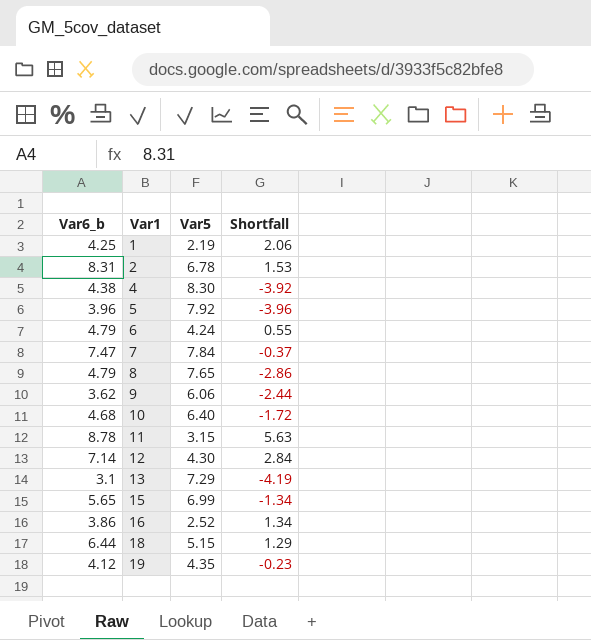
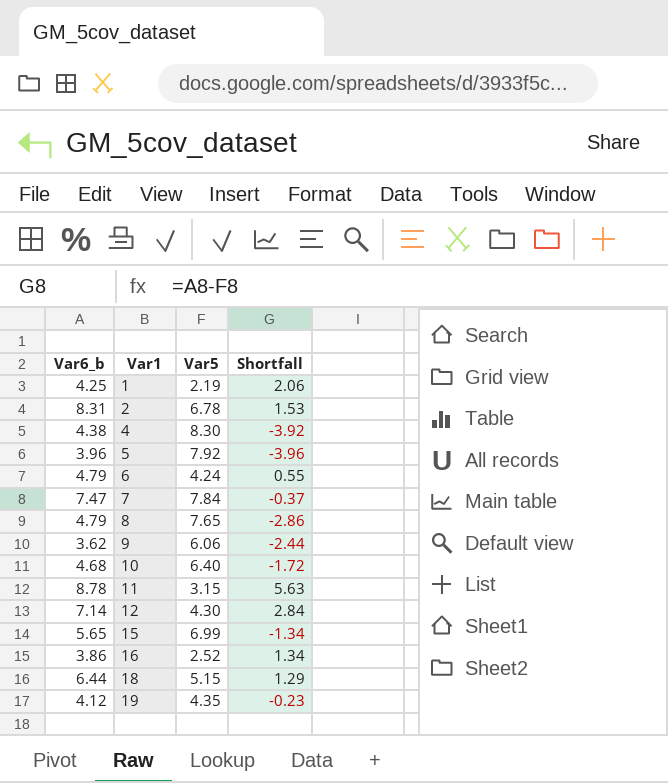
row 13: 3.1 | 7.29 | -4.19 -> none

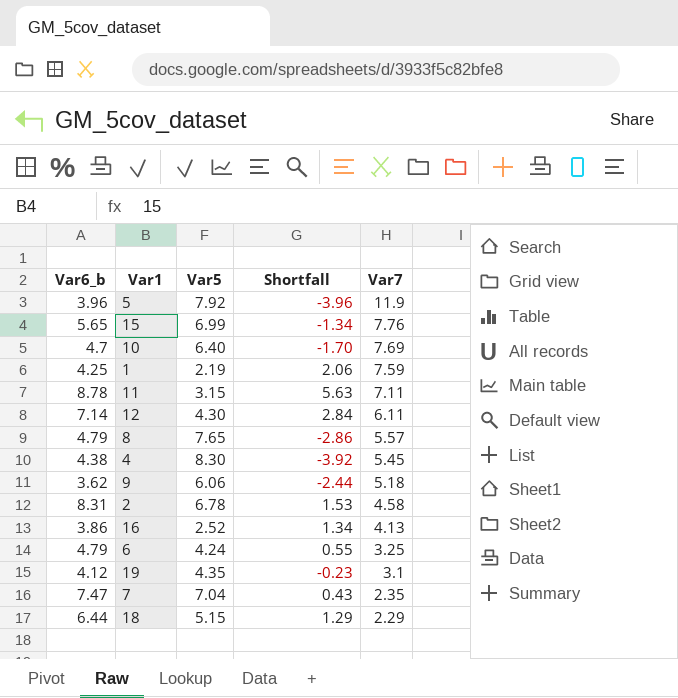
row order: Var1 ascending -> Var7 descending
column Var7 | position: none -> 5
10 | Var6_b: 4.68 -> 4.7
10 | Shortfall: -1.72 -> -1.70
7 | Var5: 7.84 -> 7.04
7 | Shortfall: -0.37 -> 0.43

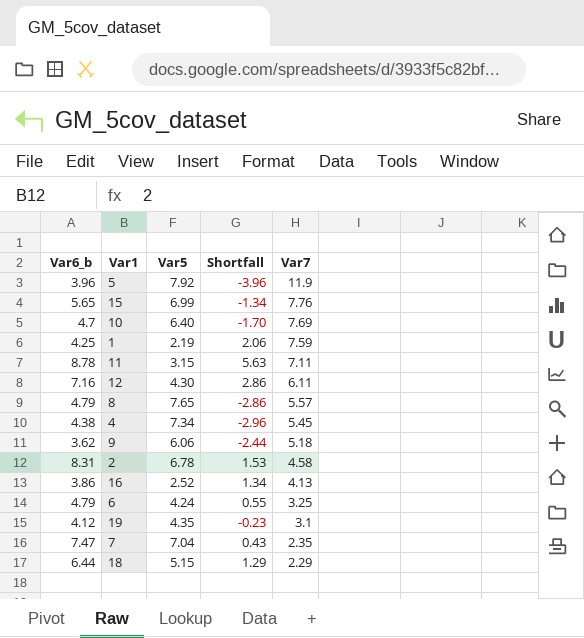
12 | Var6_b: 7.14 -> 7.16
12 | Shortfall: 2.84 -> 2.86
4 | Var5: 8.30 -> 7.34
4 | Shortfall: -3.92 -> -2.96

